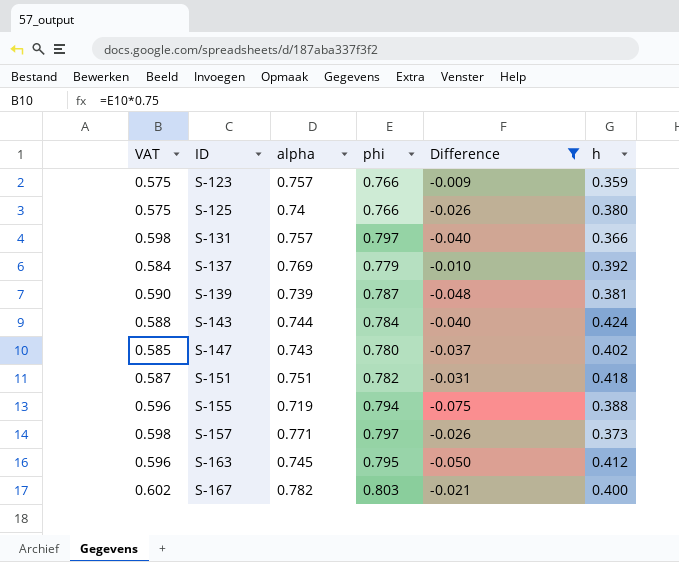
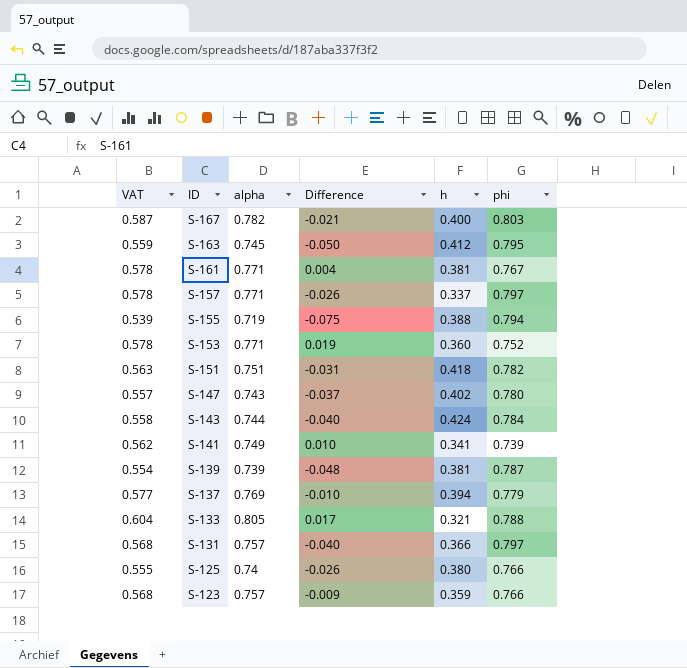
filter: Difference <= -0.009 -> none
row order: ID ascending -> ID descending
column VAT | formula: [phi] * 0.75 -> [alpha] * 0.75
column phi | position: 4 -> 6
S-157 | h: 0.373 -> 0.337
S-137 | h: 0.392 -> 0.394

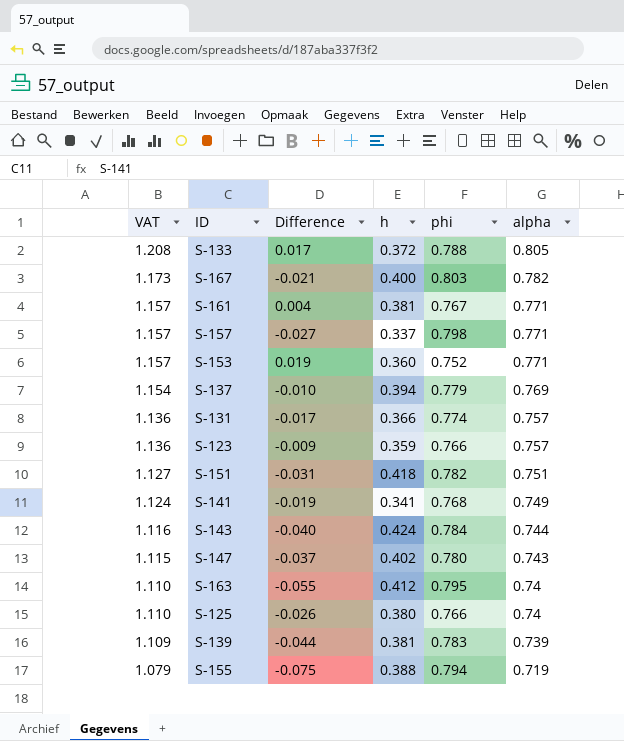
row order: ID descending -> VAT descending
column VAT | formula: [alpha] * 0.75 -> [alpha] * 1.5
column alpha | position: 3 -> 6
S-133 | h: 0.321 -> 0.372
S-157 | Difference: -0.026 -> -0.027
S-157 | phi: 0.797 -> 0.798
S-131 | Difference: -0.040 -> -0.017
S-131 | phi: 0.797 -> 0.774
S-141 | Difference: 0.010 -> -0.019
S-141 | phi: 0.739 -> 0.768
S-163 | Difference: -0.050 -> -0.055
S-163 | alpha: 0.745 -> 0.74
S-139 | Difference: -0.048 -> -0.044
S-139 | phi: 0.787 -> 0.783

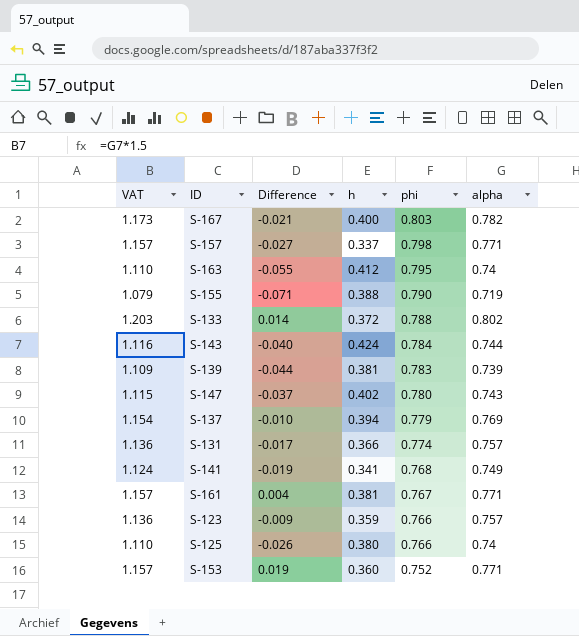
row order: VAT descending -> phi descending
row S-151: 1.127 | -0.031 | 0.418 | 0.782 | 0.751 -> none
S-155 | Difference: -0.075 -> -0.071
S-155 | phi: 0.794 -> 0.790
S-133 | VAT: 1.208 -> 1.203
S-133 | Difference: 0.017 -> 0.014
S-133 | alpha: 0.805 -> 0.802

